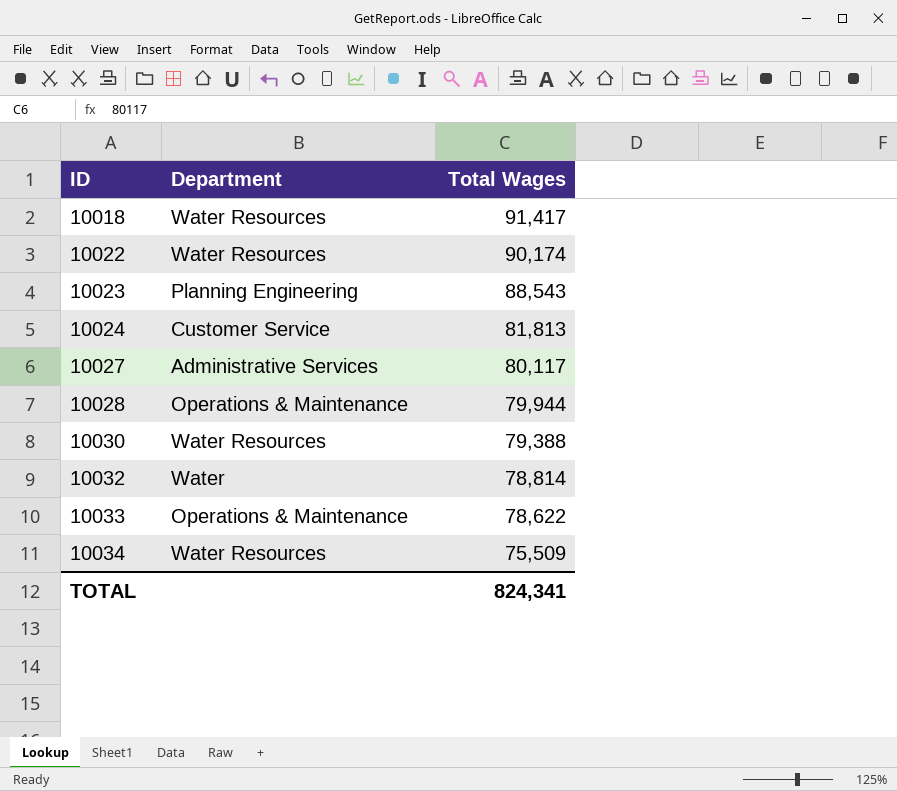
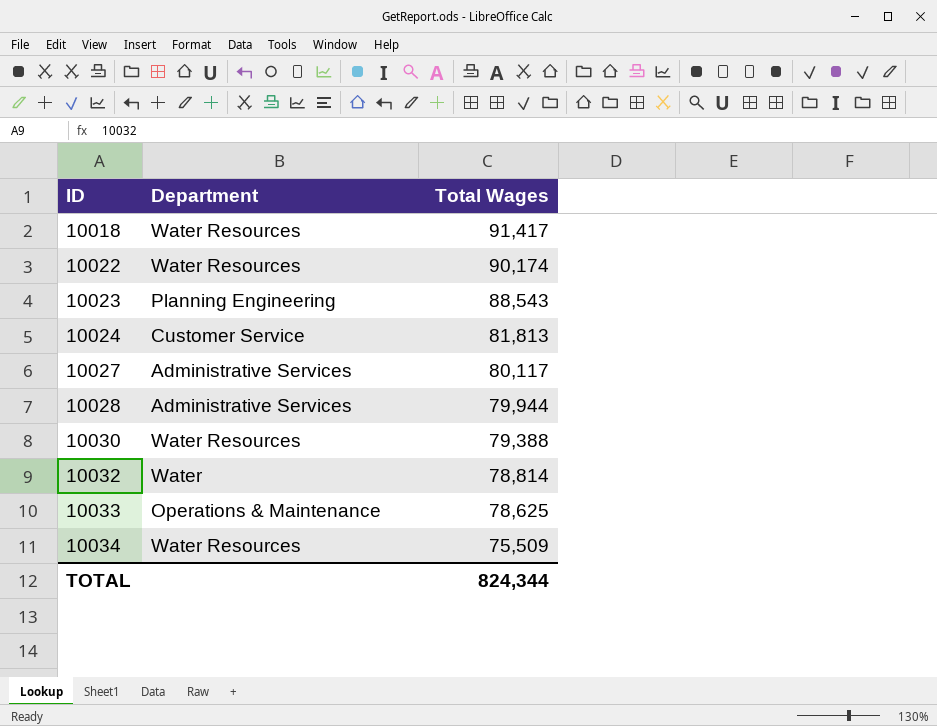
10028 | Department: Operations & Maintenance -> Administrative Services
10033 | Total Wages: 78,622 -> 78,625
TOTAL | Total Wages: 824,341 -> 824,344

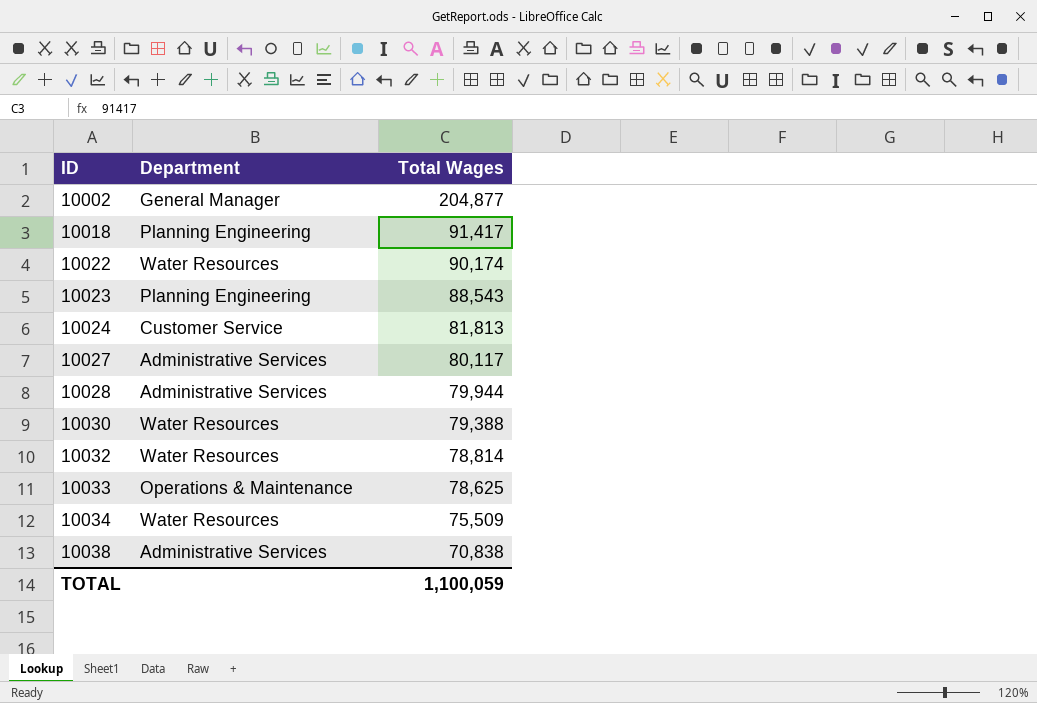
row 10002: none -> General Manager | 204,877
10018 | Department: Water Resources -> Planning Engineering
10032 | Department: Water -> Water Resources
row 10038: none -> Administrative Services | 70,838
TOTAL | Total Wages: 824,344 -> 1,100,059

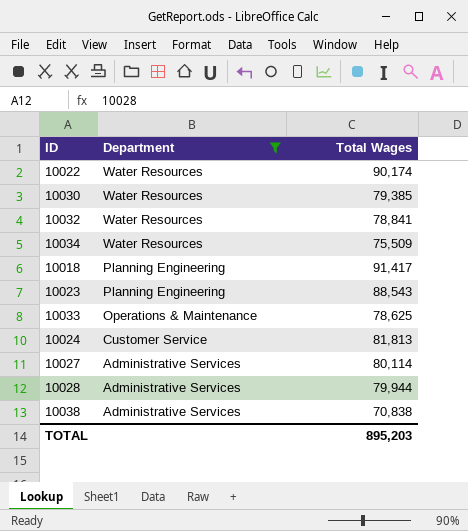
filter: none -> Department != General Manager
row order: ID ascending -> Department descending
10030 | Total Wages: 79,388 -> 79,385
10032 | Total Wages: 78,814 -> 78,841
10027 | Total Wages: 80,117 -> 80,114
TOTAL | Total Wages: 1,100,059 -> 895,203

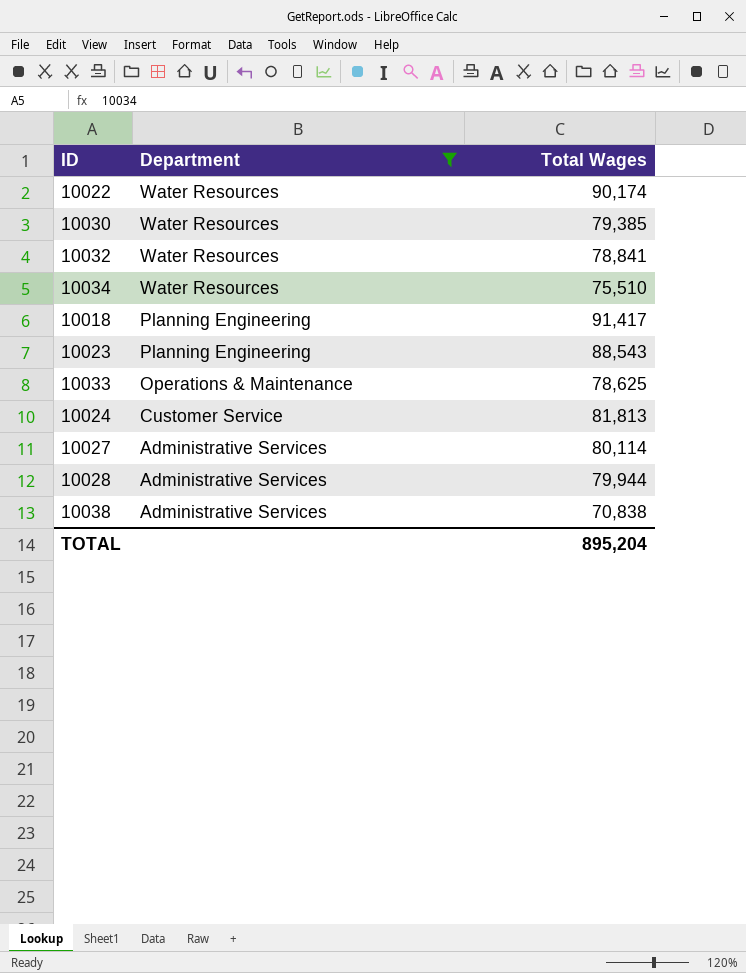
10034 | Total Wages: 75,509 -> 75,510
TOTAL | Total Wages: 895,203 -> 895,204

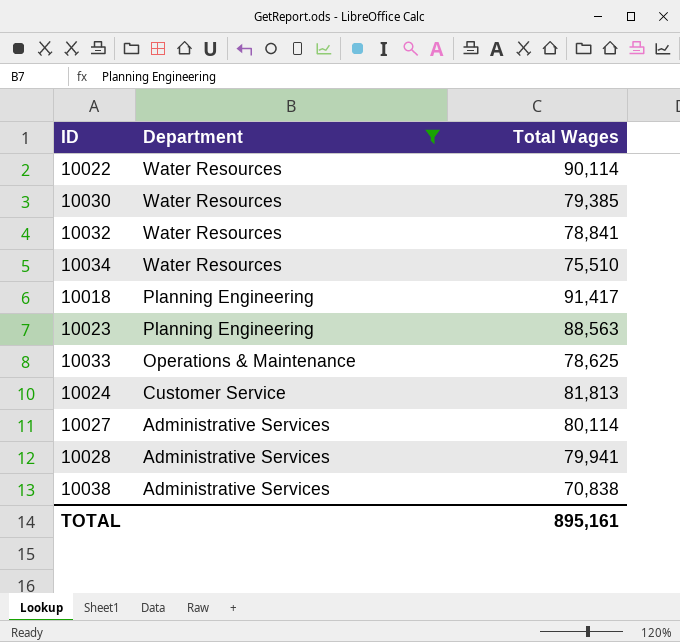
10022 | Total Wages: 90,174 -> 90,114
10023 | Total Wages: 88,543 -> 88,563
10028 | Total Wages: 79,944 -> 79,941
TOTAL | Total Wages: 895,204 -> 895,161

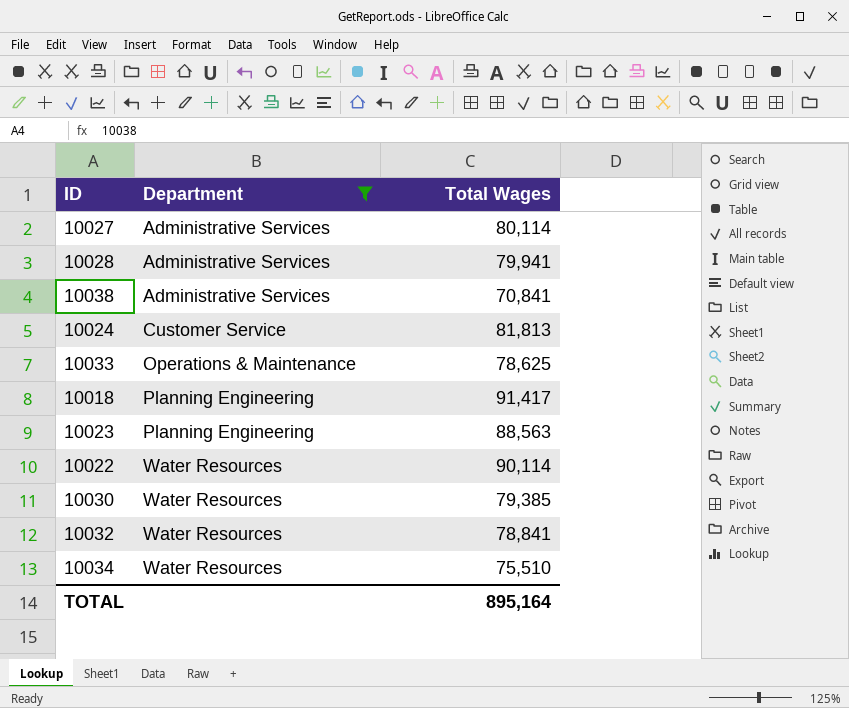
row order: Department descending -> Department ascending
10038 | Total Wages: 70,838 -> 70,841
TOTAL | Total Wages: 895,161 -> 895,164

